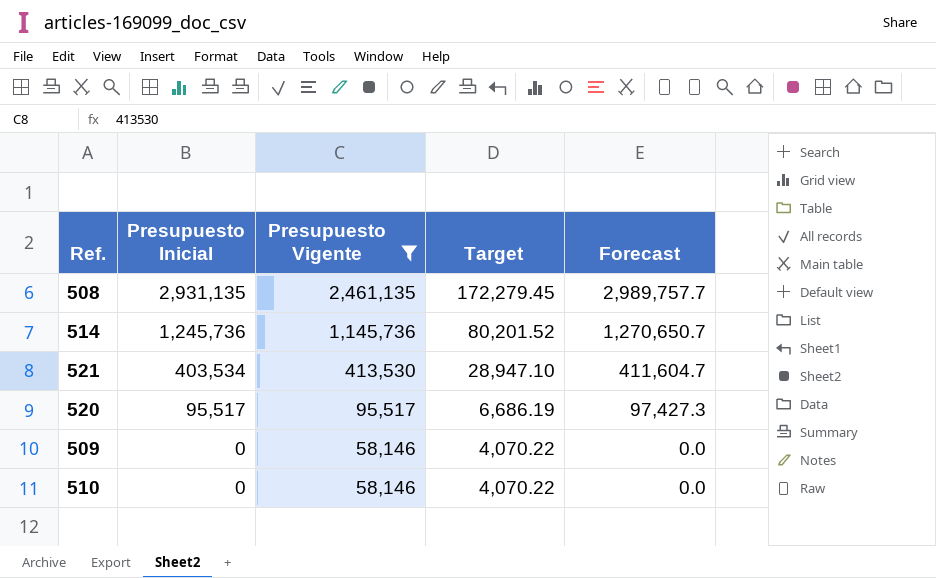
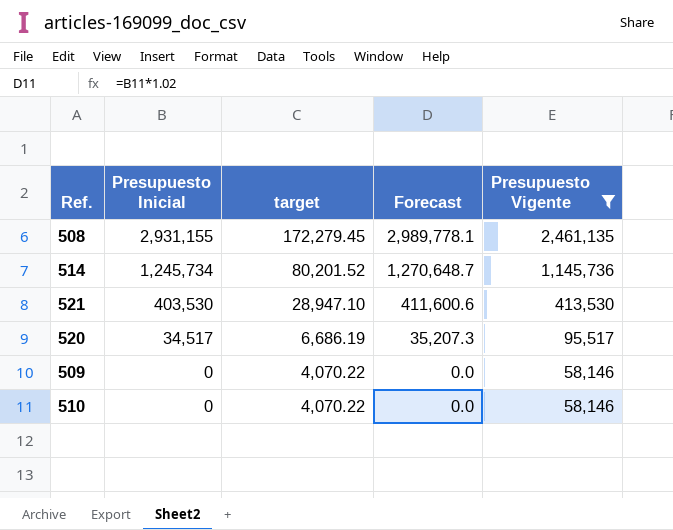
column name: Target -> target
column Presupuesto Vigente | position: 3 -> 5
508 | Presupuesto Inicial: 2,931,135 -> 2,931,155
508 | Forecast: 2,989,757.7 -> 2,989,778.1
514 | Presupuesto Inicial: 1,245,736 -> 1,245,734
514 | Forecast: 1,270,650.7 -> 1,270,648.7
521 | Presupuesto Inicial: 403,534 -> 403,530
521 | Forecast: 411,604.7 -> 411,600.6
520 | Presupuesto Inicial: 95,517 -> 34,517
520 | Forecast: 97,427.3 -> 35,207.3

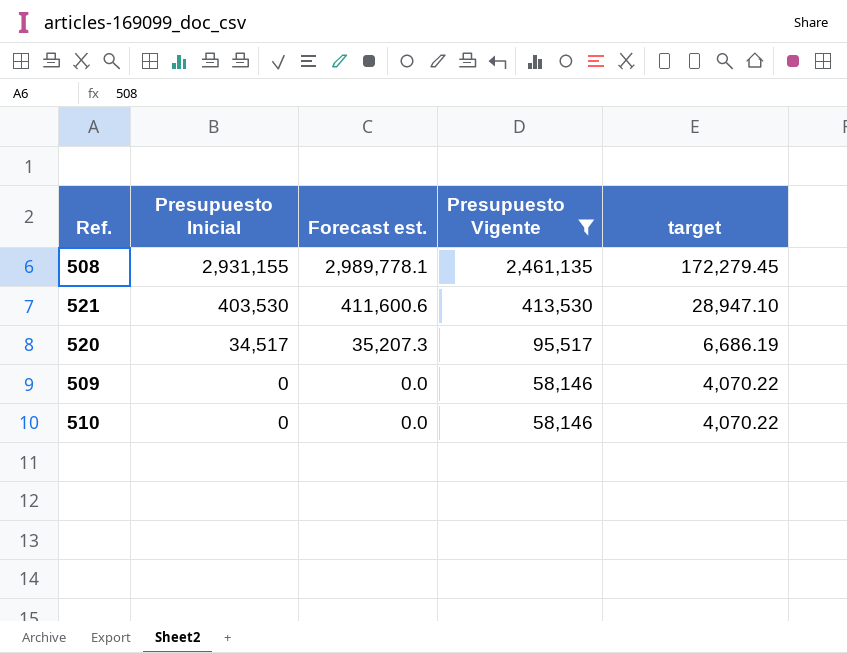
column name: Forecast -> Forecast est.
column target | position: 3 -> 5
row 514: 1,245,734 | 80,201.52 | 1,270,648.7 | 1,145,736 -> none

